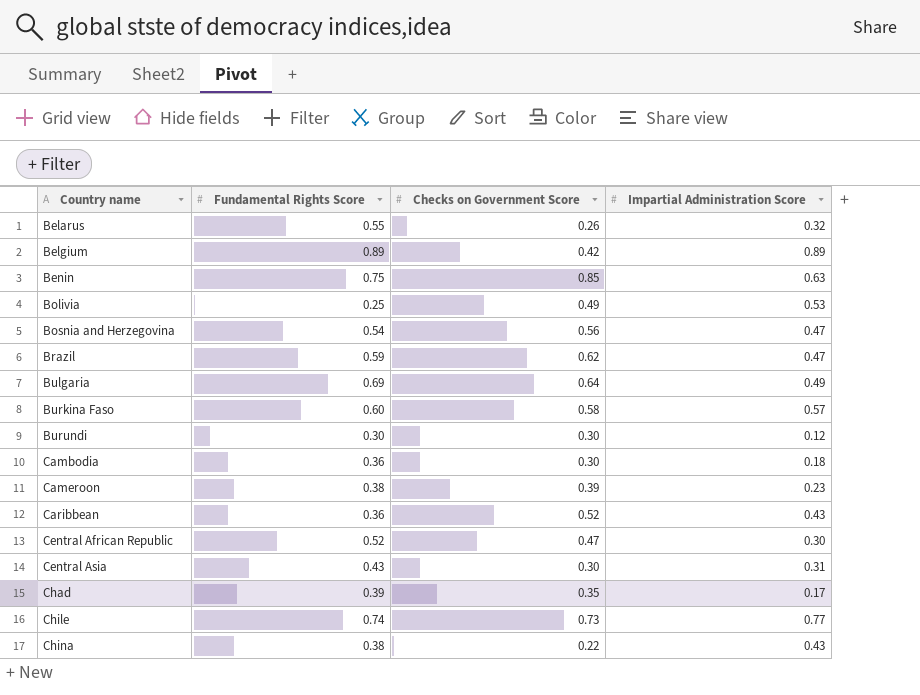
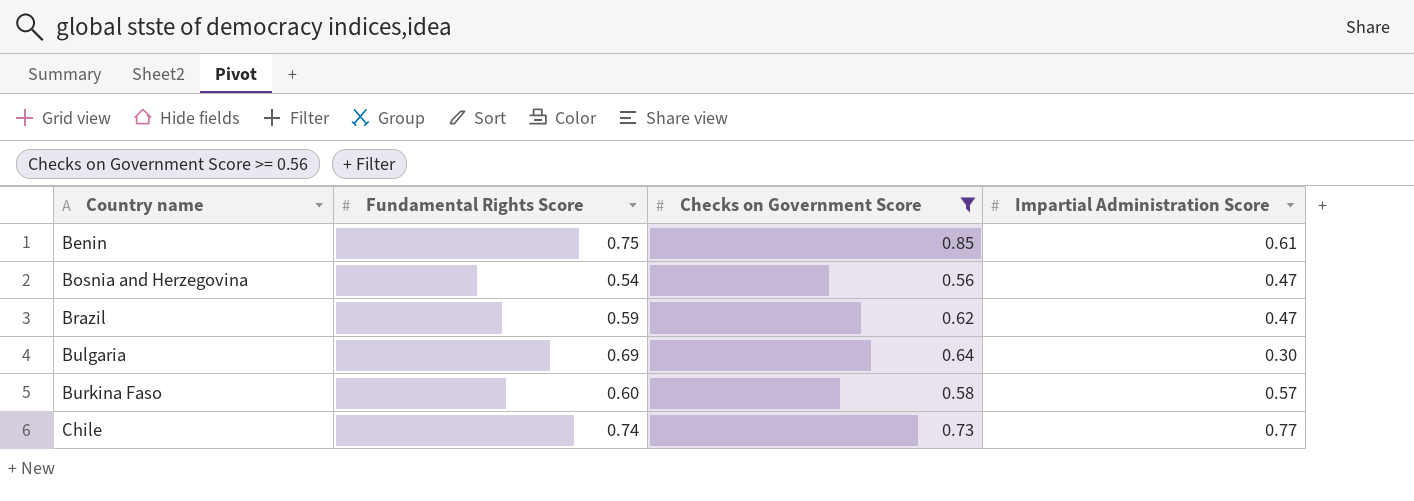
filter: none -> Checks on Government Score >= 0.56
Benin | Impartial Administration Score: 0.63 -> 0.61
Bulgaria | Impartial Administration Score: 0.49 -> 0.30

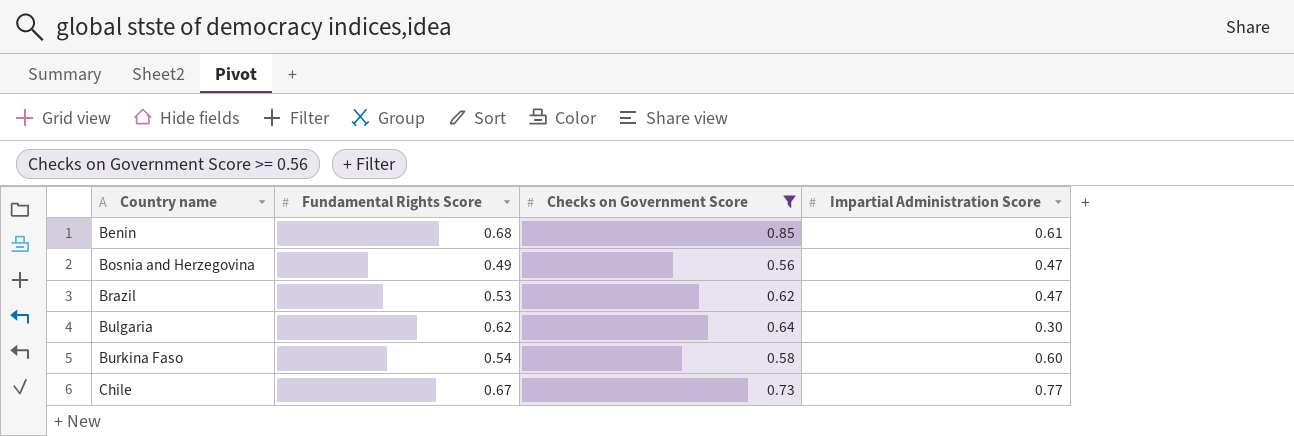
Benin | Fundamental Rights Score: 0.75 -> 0.68
Bosnia and Herzegovina | Fundamental Rights Score: 0.54 -> 0.49
Brazil | Fundamental Rights Score: 0.59 -> 0.53
Bulgaria | Fundamental Rights Score: 0.69 -> 0.62
Burkina Faso | Fundamental Rights Score: 0.60 -> 0.54
Burkina Faso | Impartial Administration Score: 0.57 -> 0.60
Chile | Fundamental Rights Score: 0.74 -> 0.67

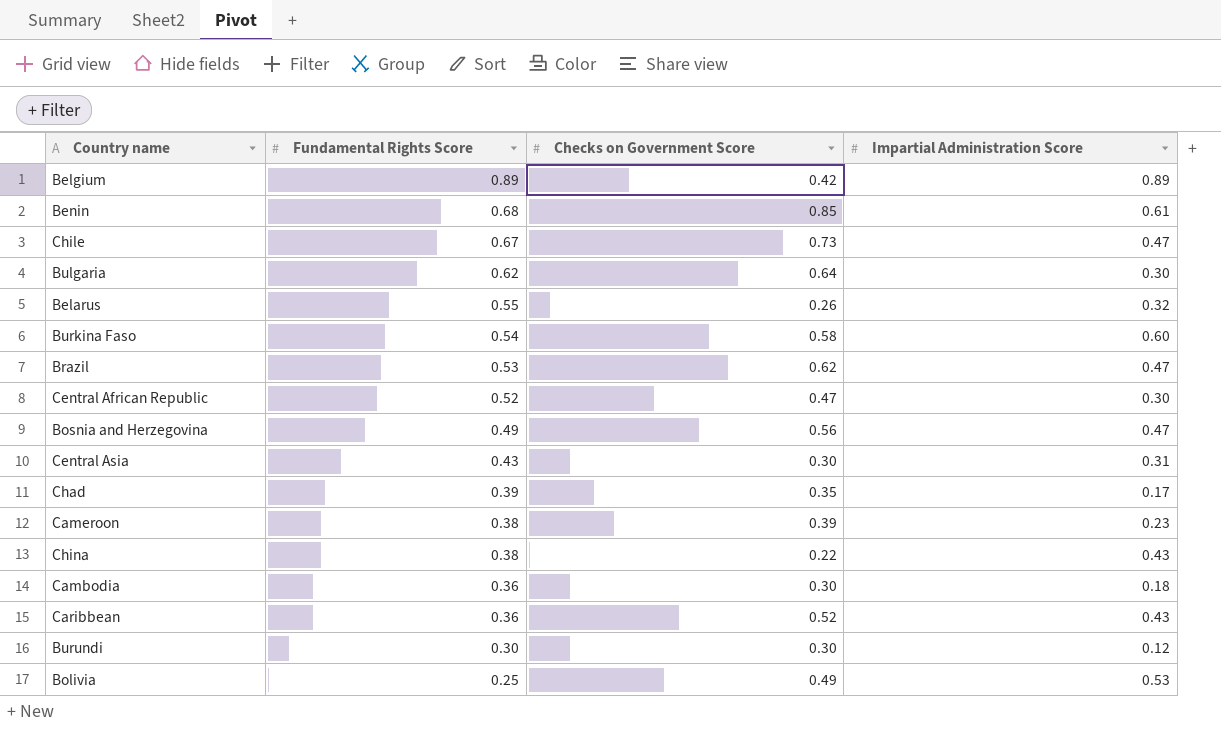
filter: Checks on Government Score >= 0.56 -> none
row order: Country name ascending -> Fundamental Rights Score descending
Chile | Impartial Administration Score: 0.77 -> 0.47

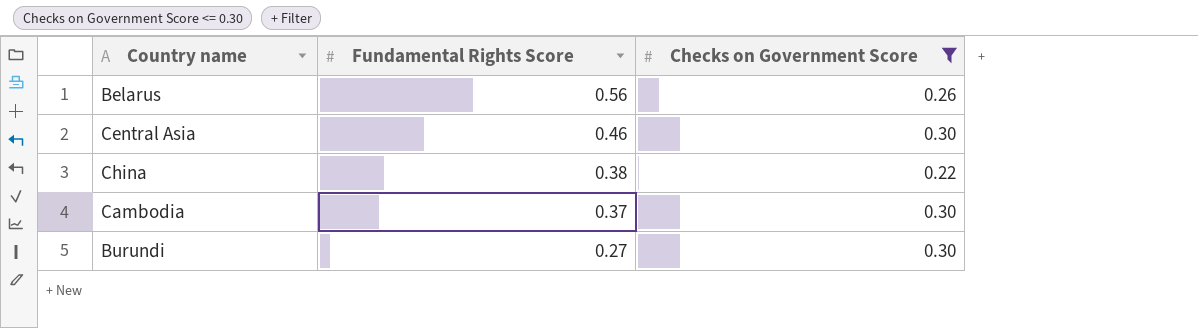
filter: none -> Checks on Government Score <= 0.30
column Impartial Administration Score | position: 4 -> none
Belarus | Fundamental Rights Score: 0.55 -> 0.56
Central Asia | Fundamental Rights Score: 0.43 -> 0.46
Cambodia | Fundamental Rights Score: 0.36 -> 0.37
Burundi | Fundamental Rights Score: 0.30 -> 0.27

